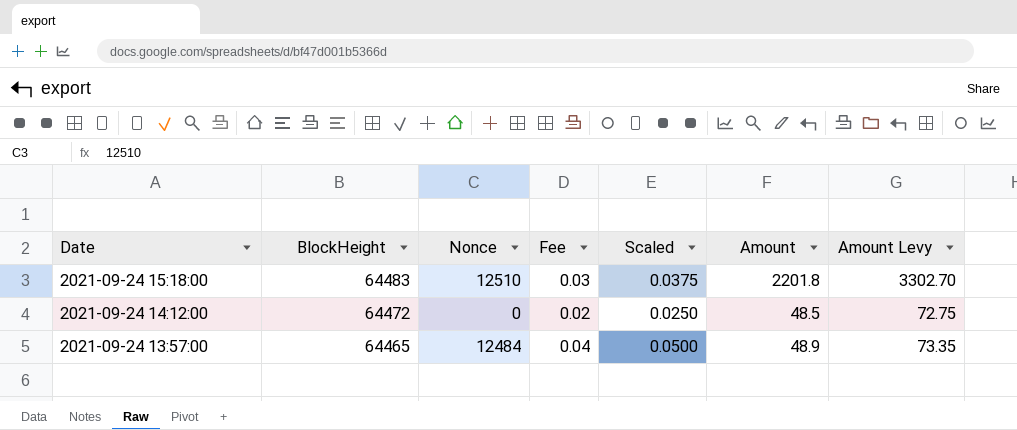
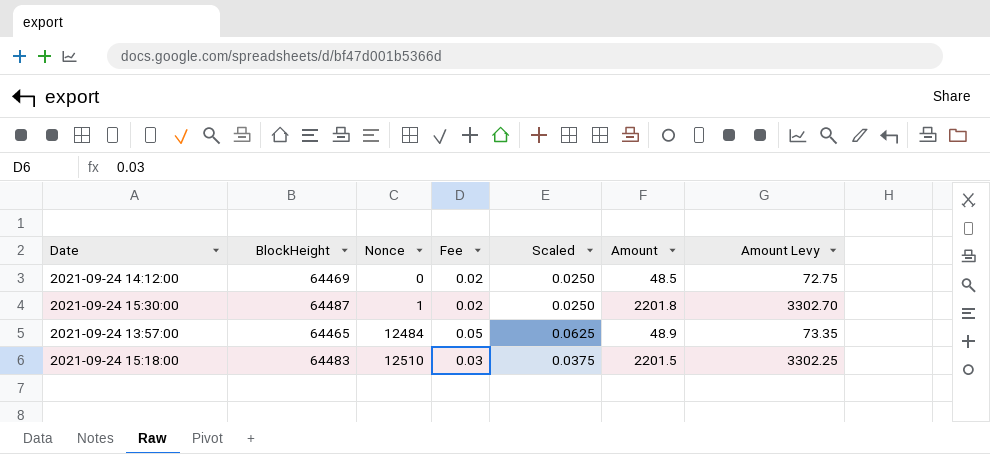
row order: Date descending -> Nonce ascending
2021-09-24 14:12:00 | BlockHeight: 64472 -> 64469
row 2021-09-24 15:30:00: none -> 64487 | 1 | 0.02 | 0.0250 | 2201.8 | 3302.70
2021-09-24 13:57:00 | Fee: 0.04 -> 0.05
2021-09-24 13:57:00 | Scaled: 0.0500 -> 0.0625
2021-09-24 15:18:00 | Amount: 2201.8 -> 2201.5
2021-09-24 15:18:00 | Amount Levy: 3302.70 -> 3302.25

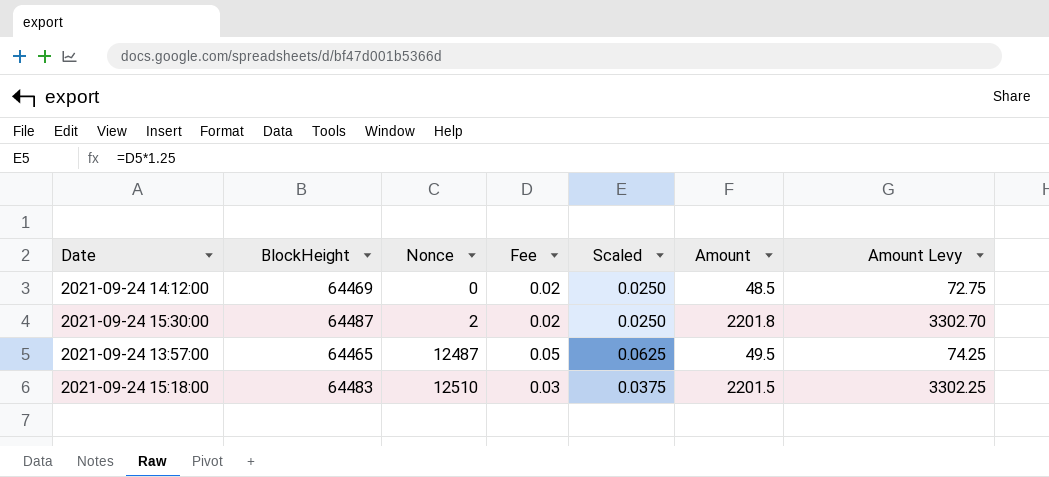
2021-09-24 15:30:00 | Nonce: 1 -> 2
2021-09-24 13:57:00 | Nonce: 12484 -> 12487
2021-09-24 13:57:00 | Amount: 48.9 -> 49.5
2021-09-24 13:57:00 | Amount Levy: 73.35 -> 74.25

